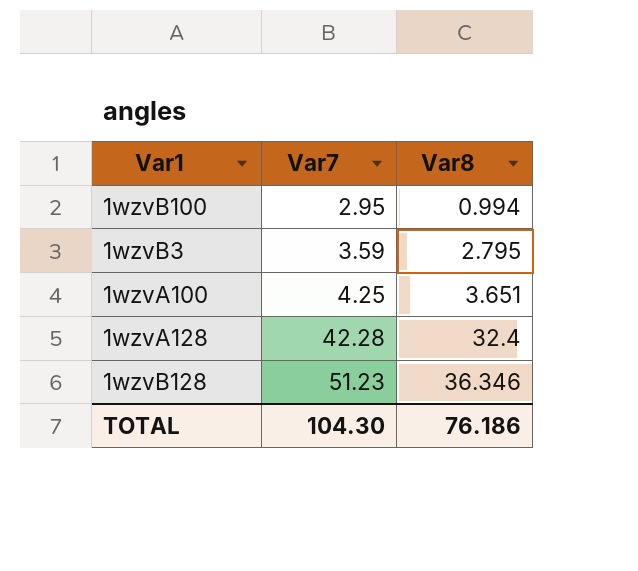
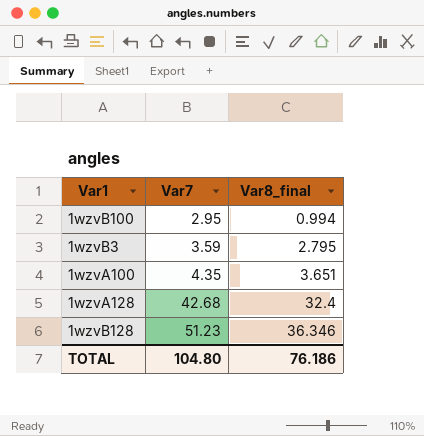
column name: Var8 -> Var8_final
1wzvA100 | Var7: 4.25 -> 4.35
1wzvA128 | Var7: 42.28 -> 42.68
TOTAL | Var7: 104.30 -> 104.80

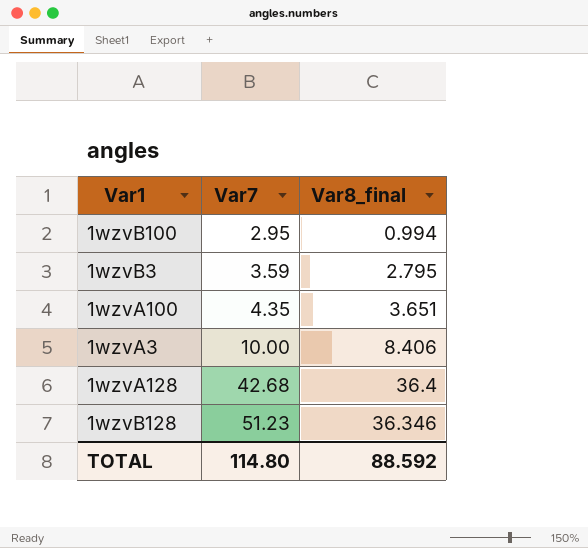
row 1wzvA3: none -> 10.00 | 8.406
1wzvA128 | Var8_final: 32.4 -> 36.4
TOTAL | Var7: 104.80 -> 114.80
TOTAL | Var8_final: 76.186 -> 88.592

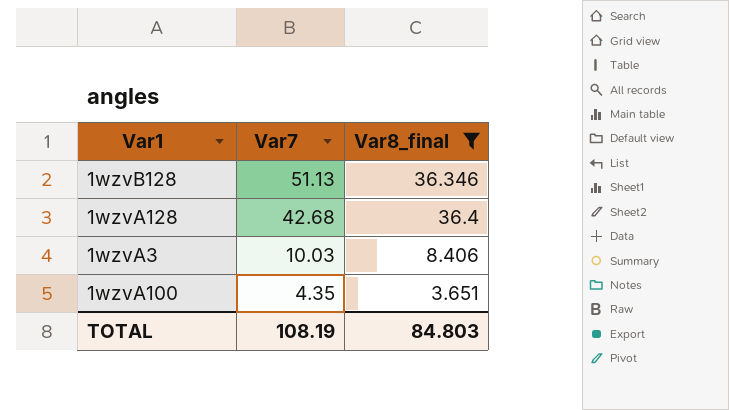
filter: none -> Var8_final >= 3.651
row order: Var7 ascending -> Var7 descending
1wzvB128 | Var7: 51.23 -> 51.13
1wzvA3 | Var7: 10.00 -> 10.03
TOTAL | Var7: 114.80 -> 108.19
TOTAL | Var8_final: 88.592 -> 84.803

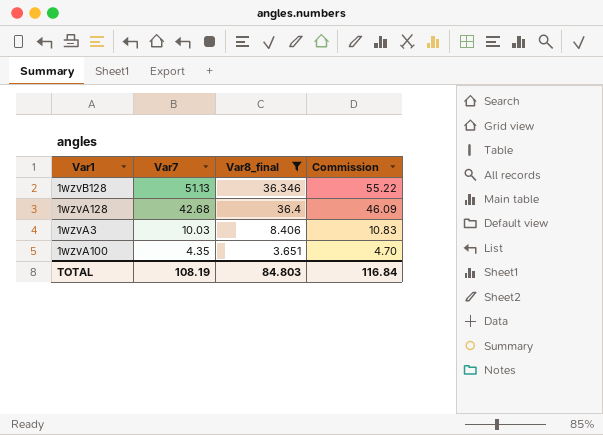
column Commission | formula: none -> [Var7] * 1.08

